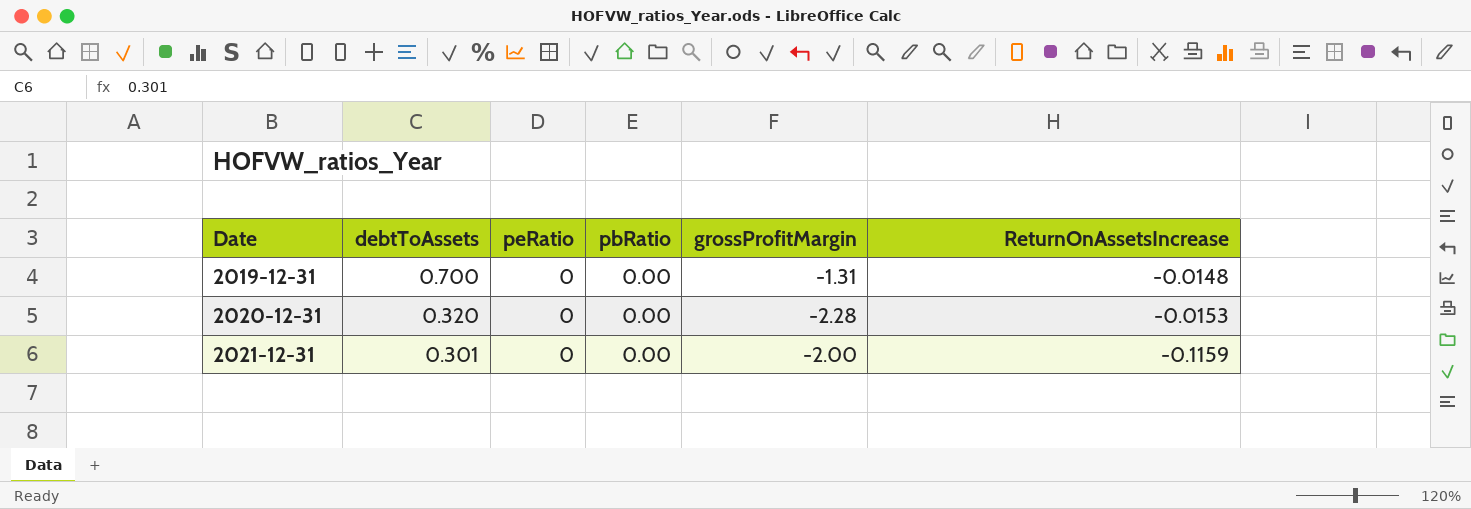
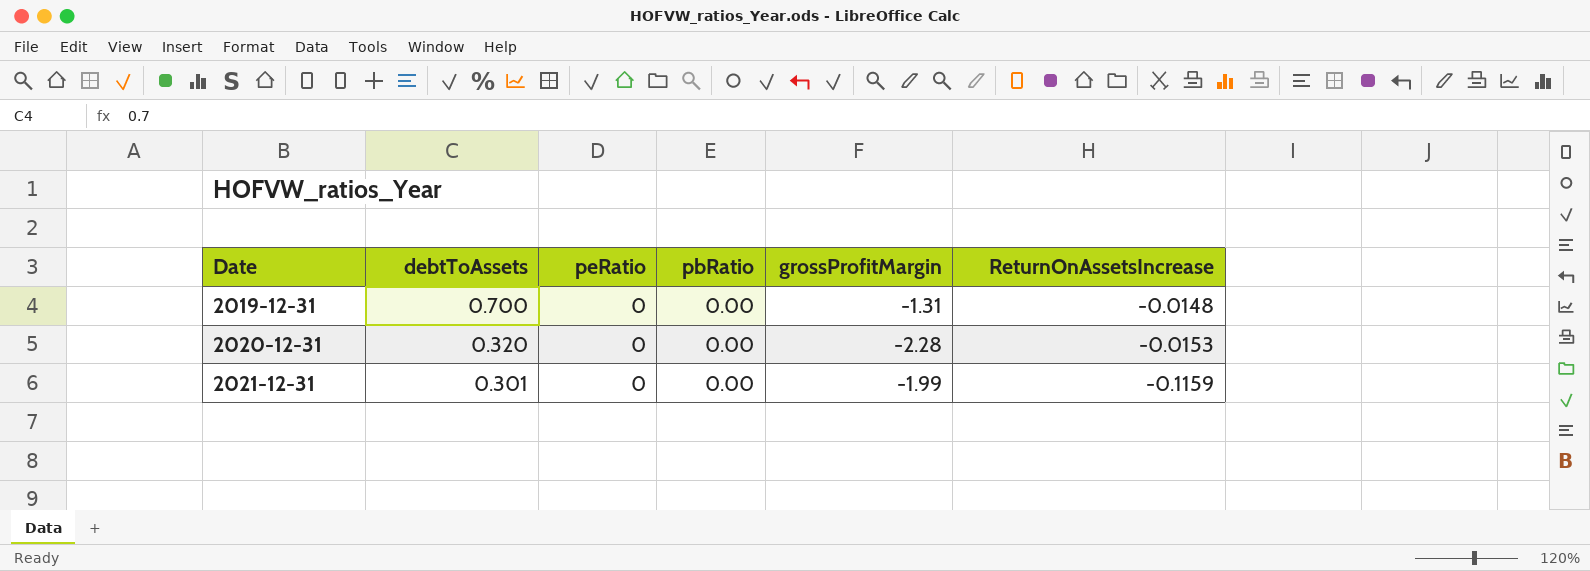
2021-12-31 | grossProfitMargin: -2.00 -> -1.99

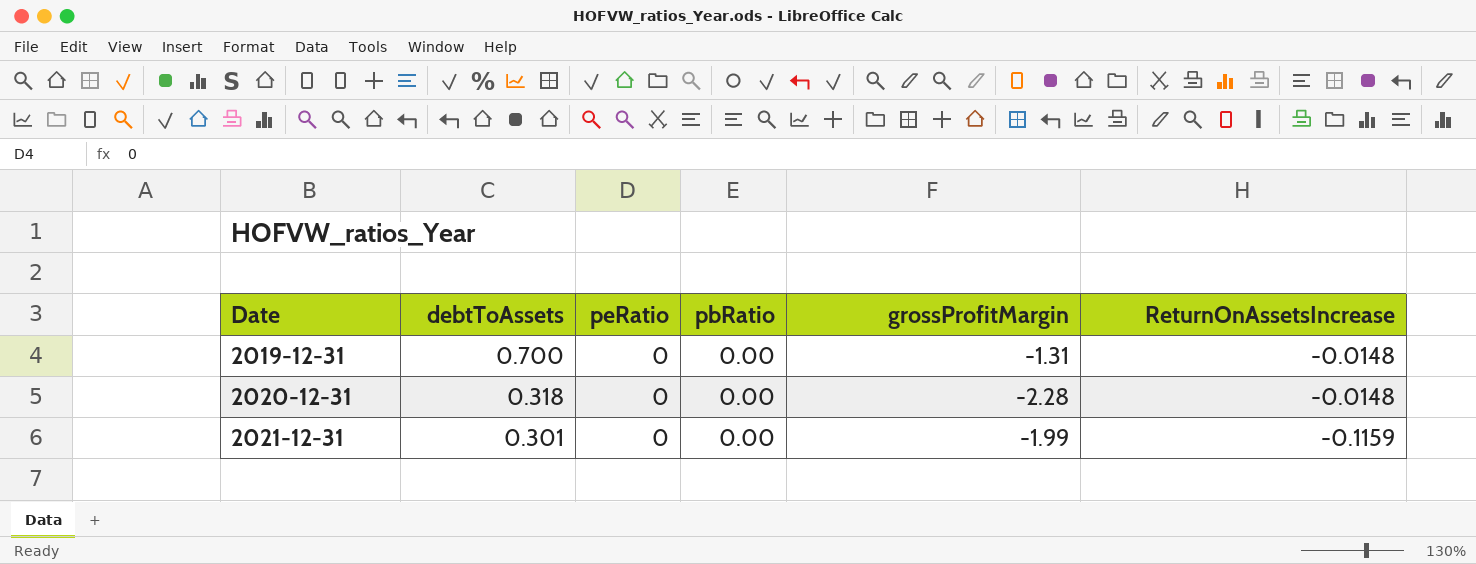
2020-12-31 | debtToAssets: 0.320 -> 0.318
2020-12-31 | ReturnOnAssetsIncrease: -0.0153 -> -0.0148

